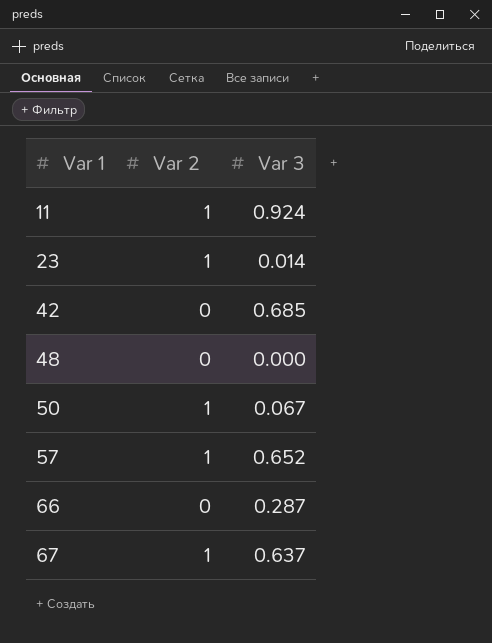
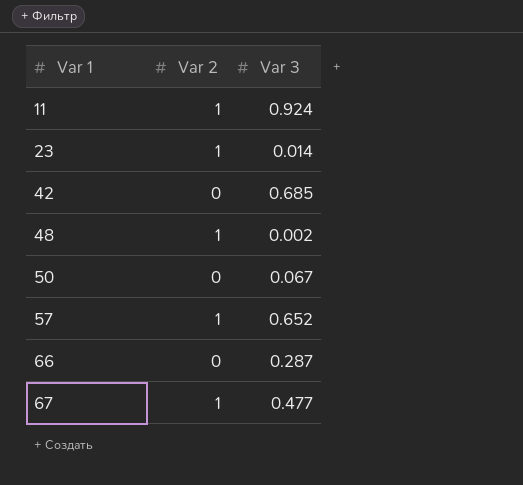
48 | Var 2: 0 -> 1
48 | Var 3: 0.000 -> 0.002
50 | Var 2: 1 -> 0
67 | Var 3: 0.637 -> 0.477

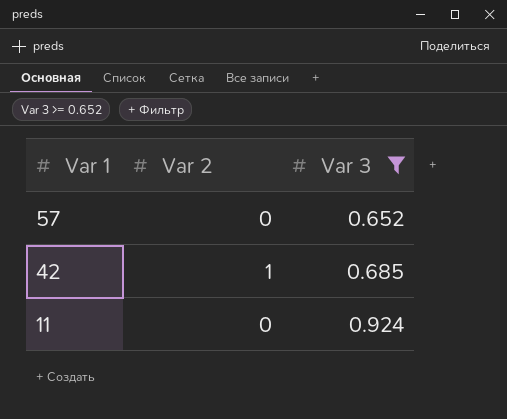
filter: none -> Var 3 >= 0.652
row order: Var 1 ascending -> Var 1 descending
57 | Var 2: 1 -> 0
42 | Var 2: 0 -> 1
11 | Var 2: 1 -> 0

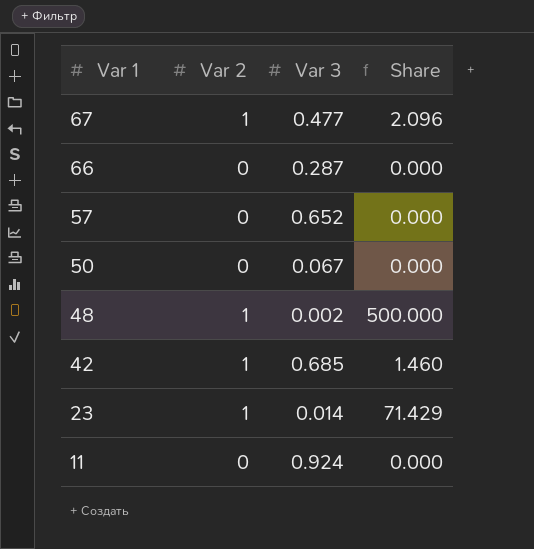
filter: Var 3 >= 0.652 -> none
column Share | formula: none -> [Var 2] / [Var 3]

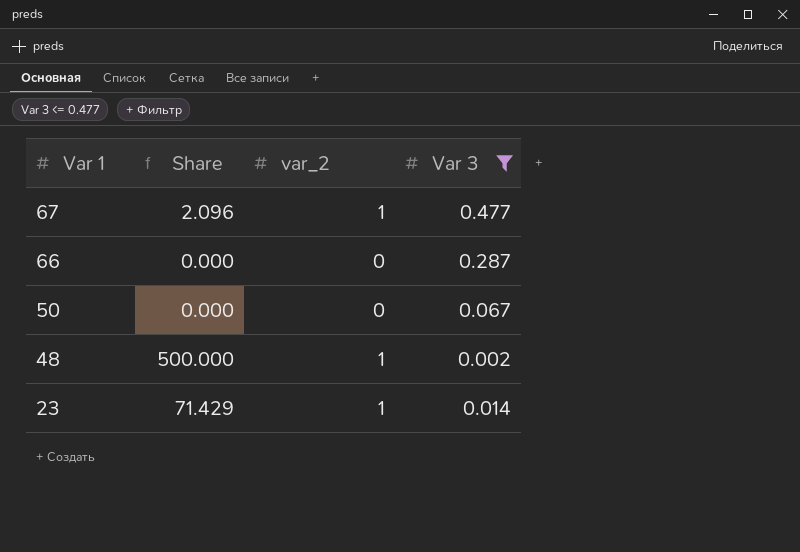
filter: none -> Var 3 <= 0.477
column Share | position: 4 -> 2
column name: Var 2 -> var_2

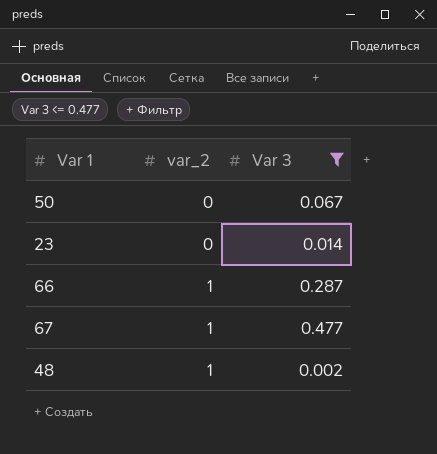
row order: Var 1 descending -> var_2 ascending
column Share | formula: [var_2] / [Var 3] -> none
23 | var_2: 1 -> 0
66 | var_2: 0 -> 1

